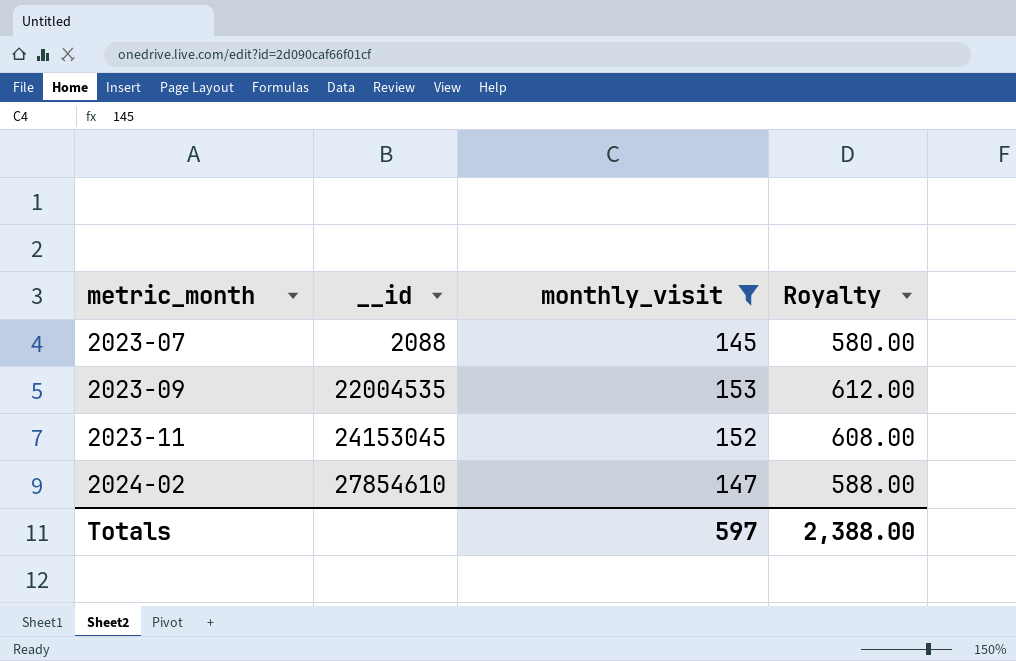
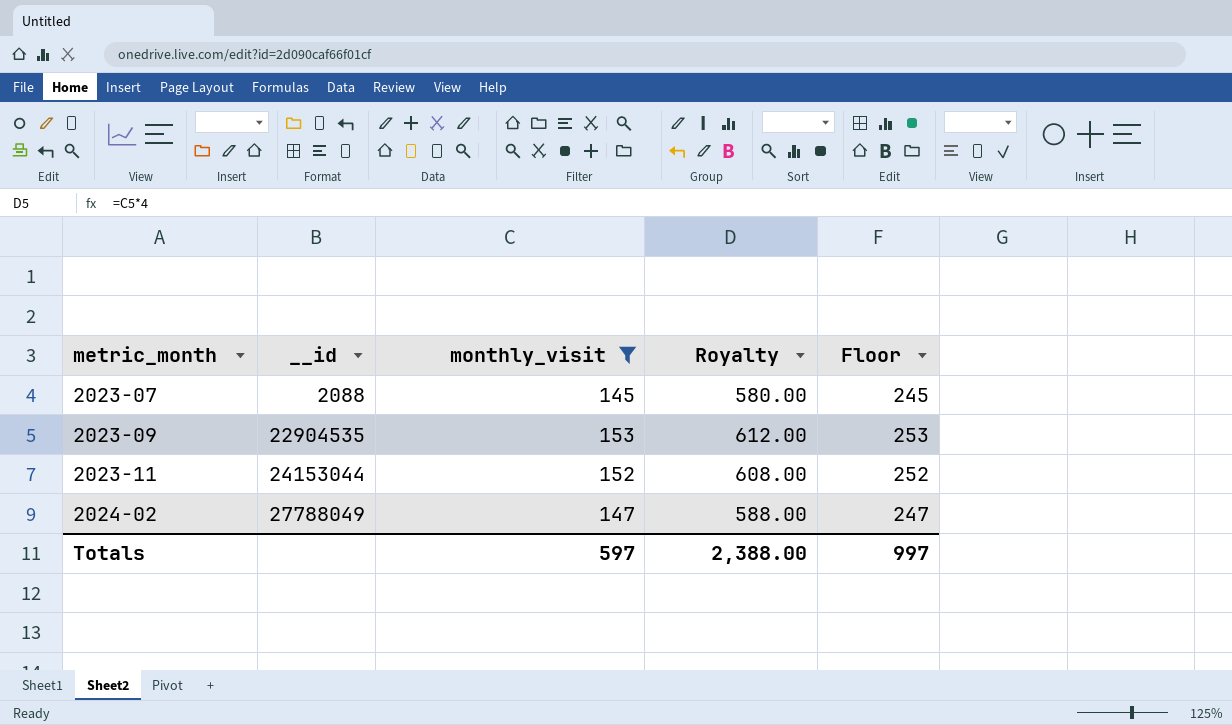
column Floor | formula: none -> [monthly_visit] + 100
2023-09 | __id: 22004535 -> 22904535
2023-11 | __id: 24153045 -> 24153044
2024-02 | __id: 27854610 -> 27788049

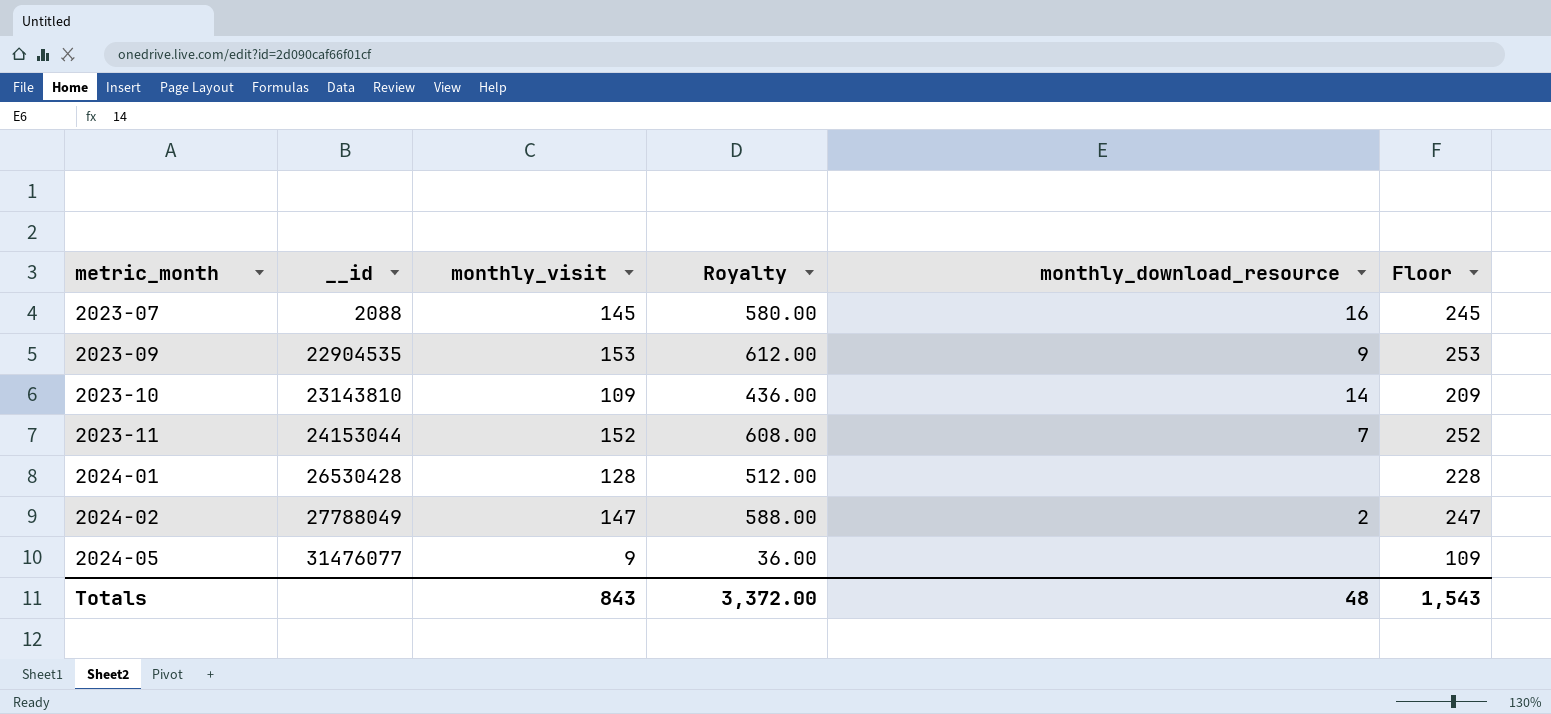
filter: monthly_visit >= 145 -> none
column monthly_download_resource | position: none -> 5
Totals | monthly_visit: 597 -> 843
Totals | Royalty: 2,388.00 -> 3,372.00
Totals | Floor: 997 -> 1,543

